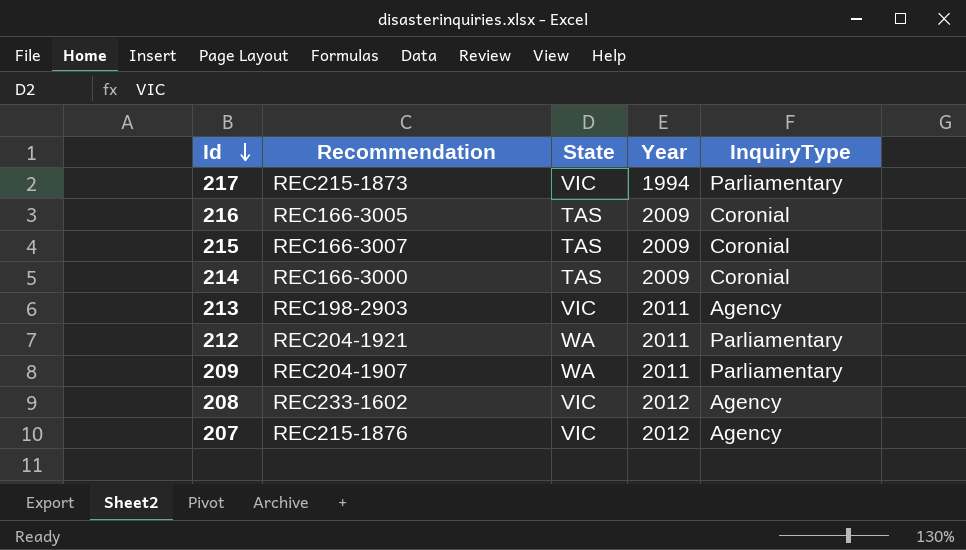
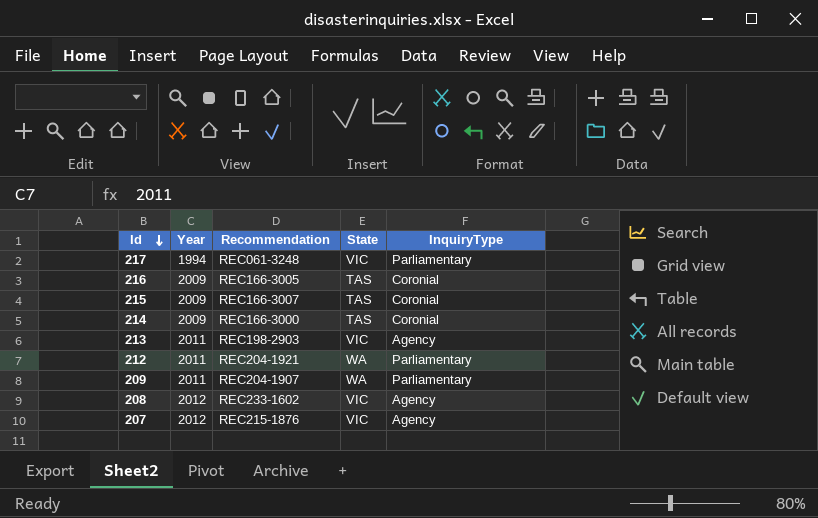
column Year | position: 4 -> 2
217 | Recommendation: REC215-1873 -> REC061-3248

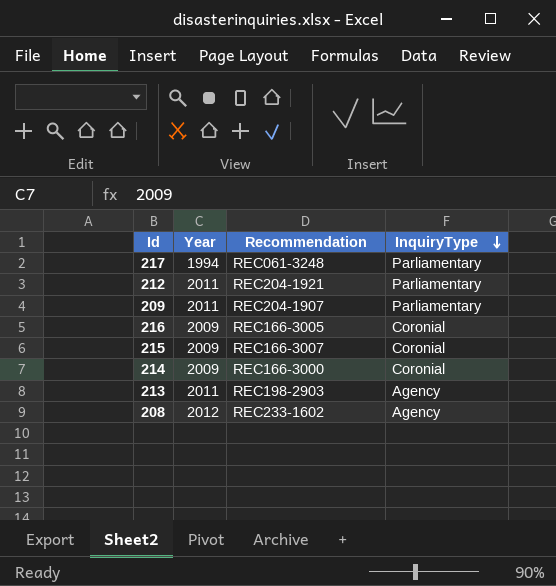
row order: Id descending -> InquiryType descending
column State | position: 4 -> none
row 207: 2012 | REC215-1876 | VIC | Agency -> none

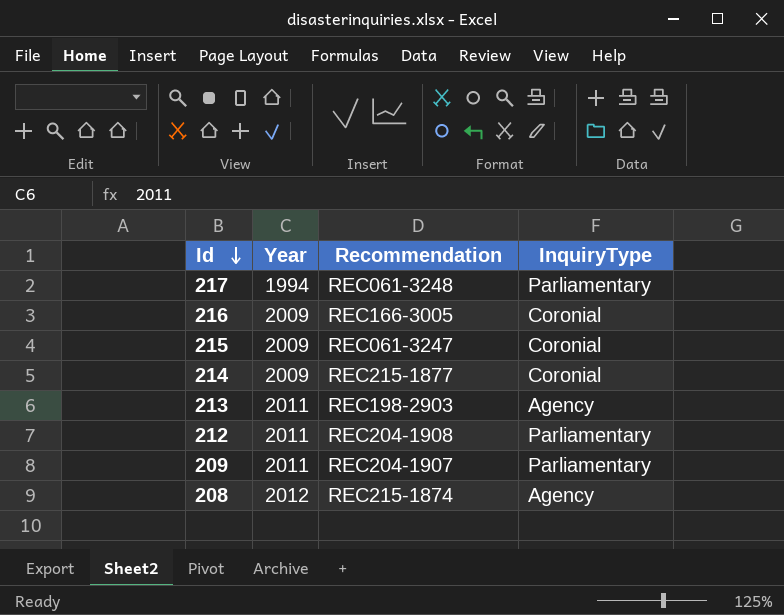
row order: InquiryType descending -> Id descending
215 | Recommendation: REC166-3007 -> REC061-3247
214 | Recommendation: REC166-3000 -> REC215-1877
212 | Recommendation: REC204-1921 -> REC204-1908
208 | Recommendation: REC233-1602 -> REC215-1874

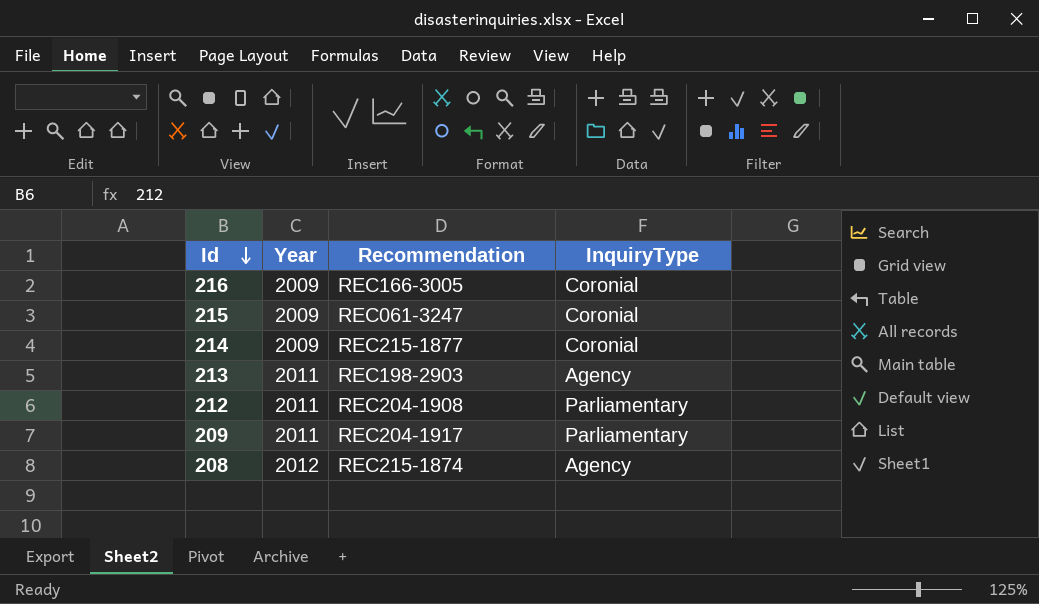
row 217: 1994 | REC061-3248 | Parliamentary -> none
209 | Recommendation: REC204-1907 -> REC204-1917

